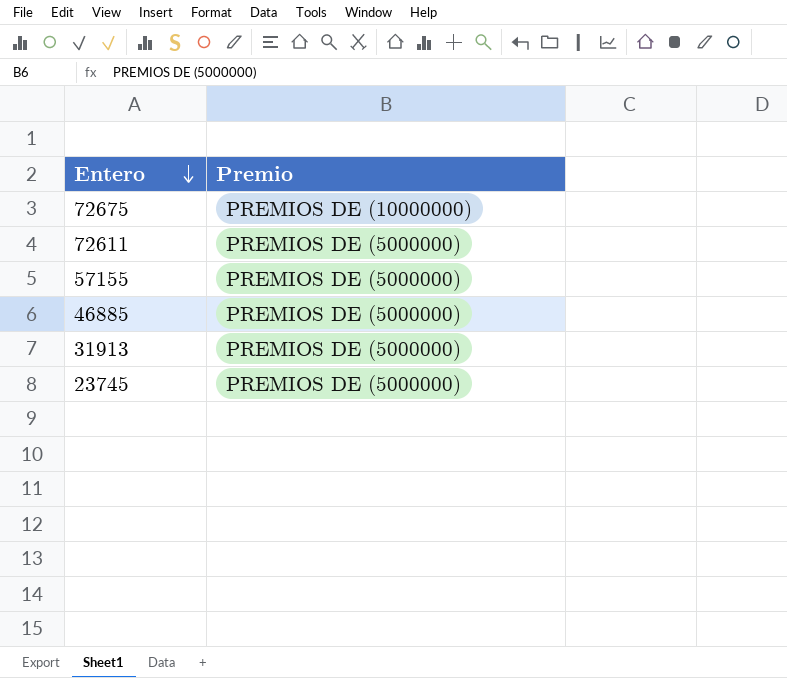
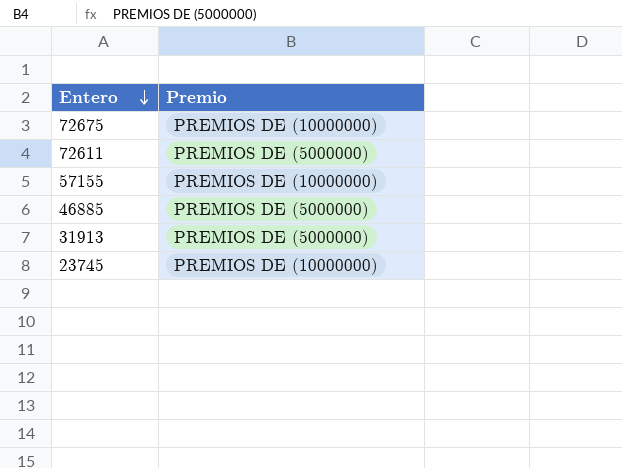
57155 | Premio: PREMIOS DE (5000000) -> PREMIOS DE (10000000)
23745 | Premio: PREMIOS DE (5000000) -> PREMIOS DE (10000000)

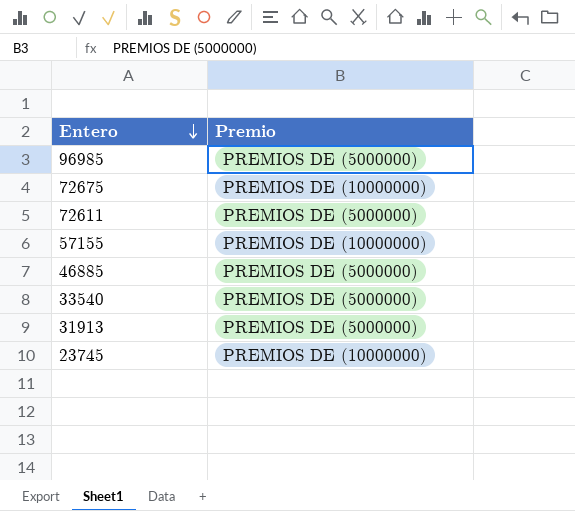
row 96985: none -> PREMIOS DE (5000000)
row 33540: none -> PREMIOS DE (5000000)

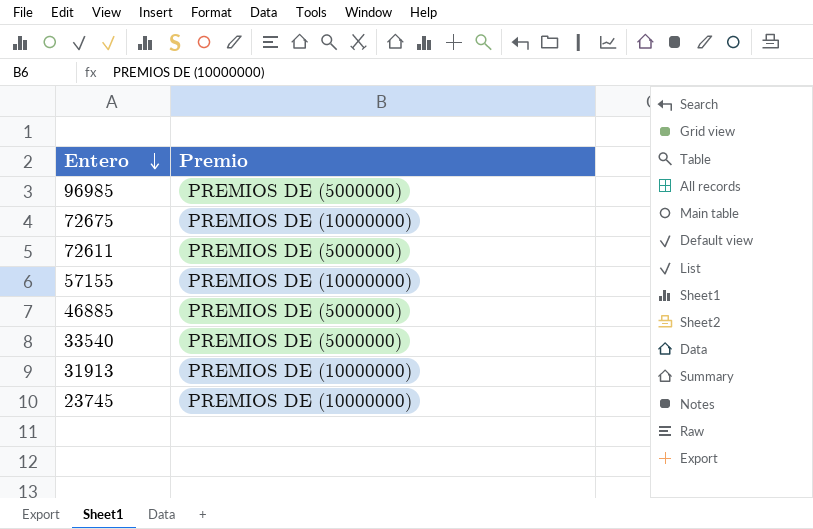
31913 | Premio: PREMIOS DE (5000000) -> PREMIOS DE (10000000)

